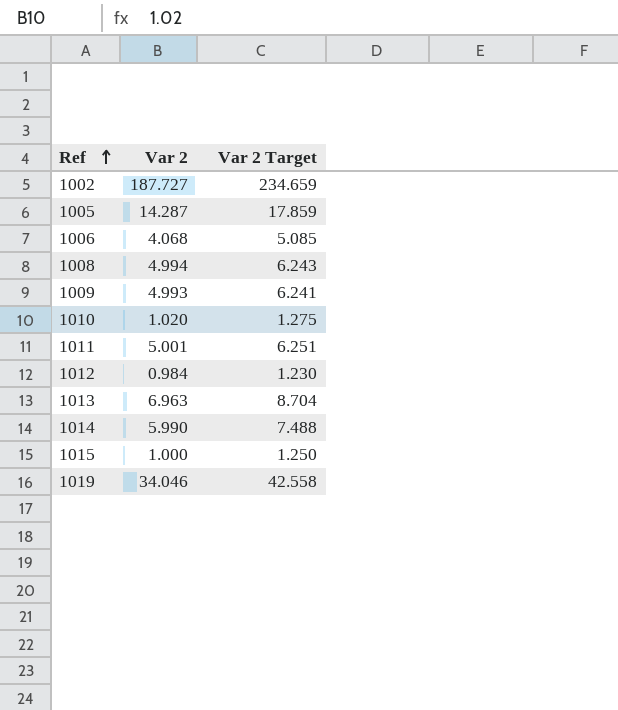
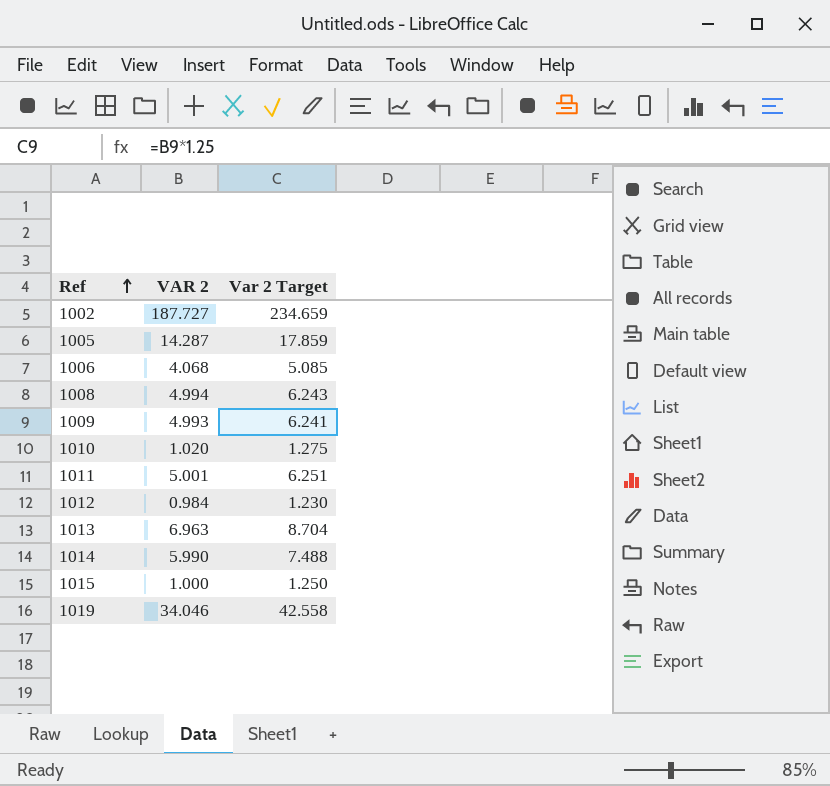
column name: Var 2 -> VAR 2

